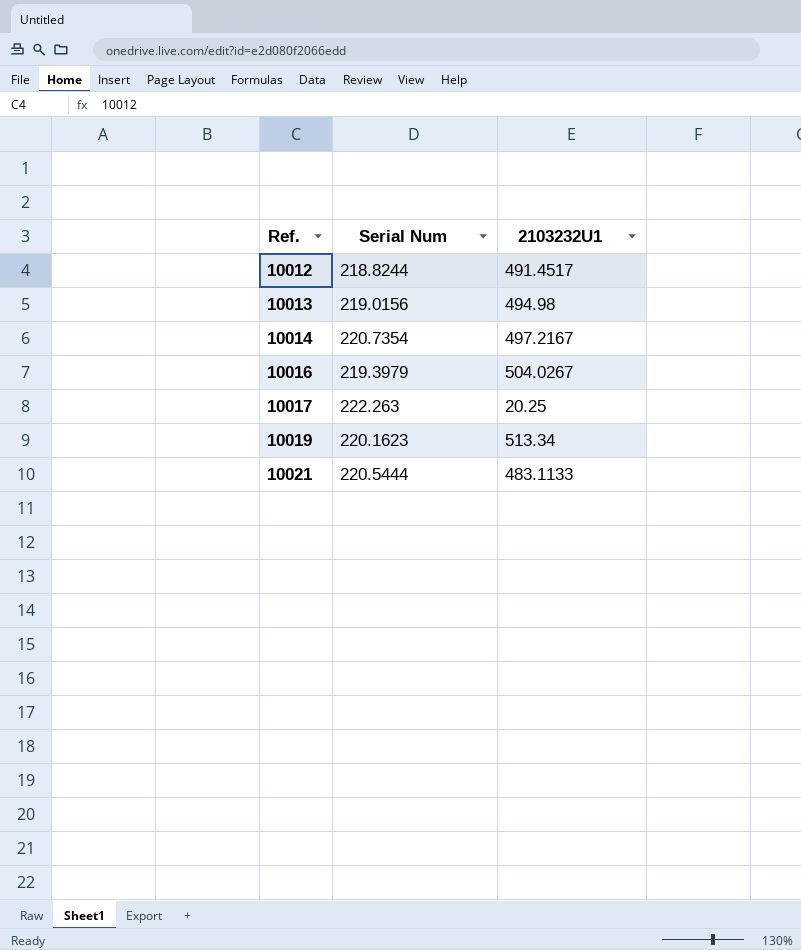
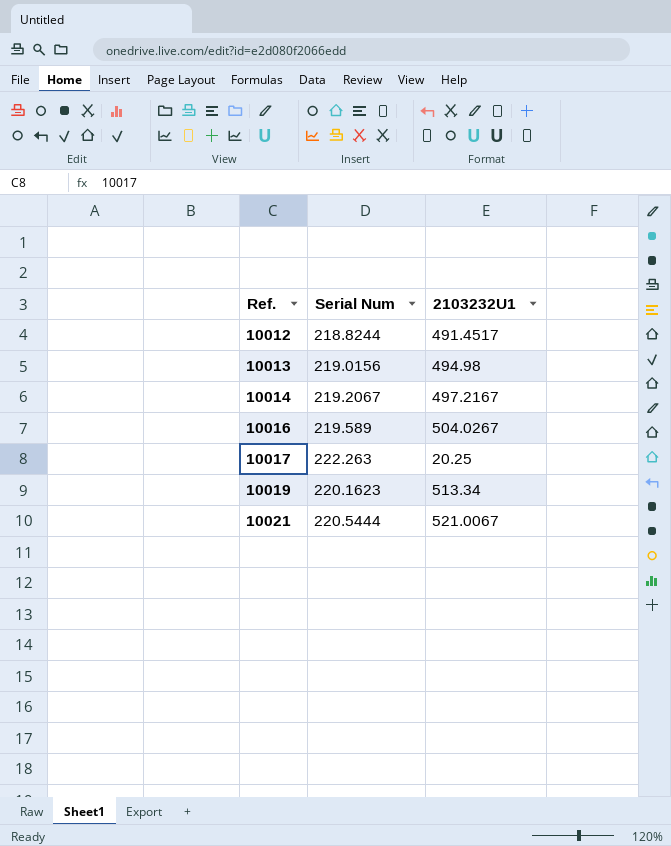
10014 | Serial Num: 220.7354 -> 219.2067
10016 | Serial Num: 219.3979 -> 219.589
10021 | 2103232U1: 483.1133 -> 521.0067

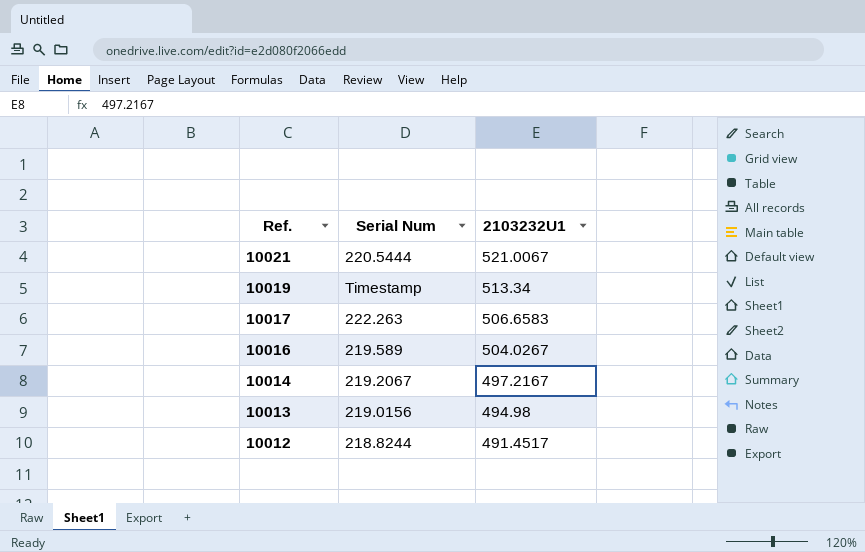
row order: Ref. ascending -> Ref. descending
10019 | Serial Num: 220.1623 -> Timestamp
10017 | 2103232U1: 20.25 -> 506.6583

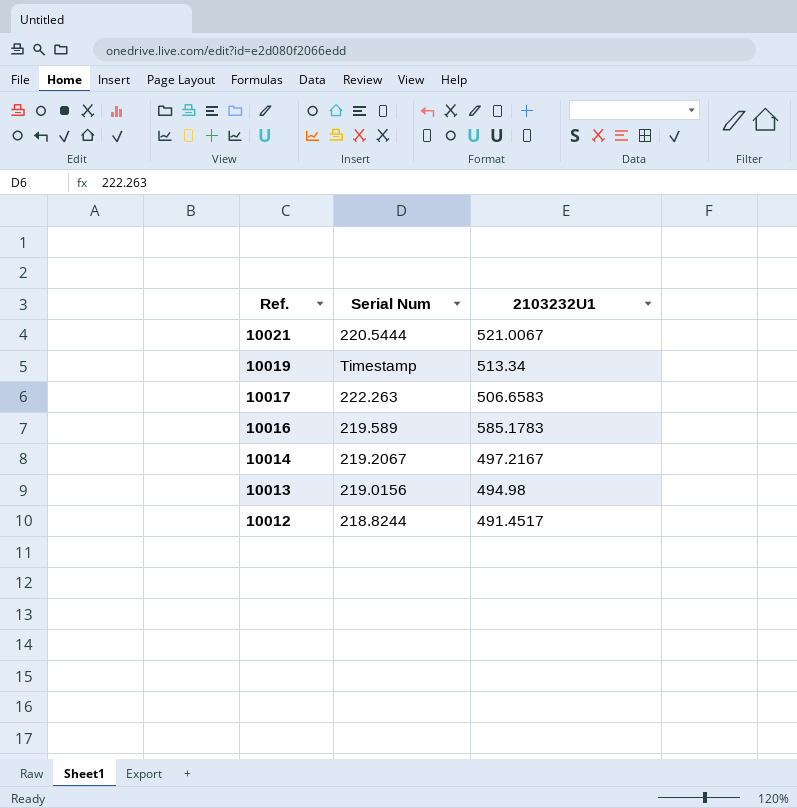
10016 | 2103232U1: 504.0267 -> 585.1783

